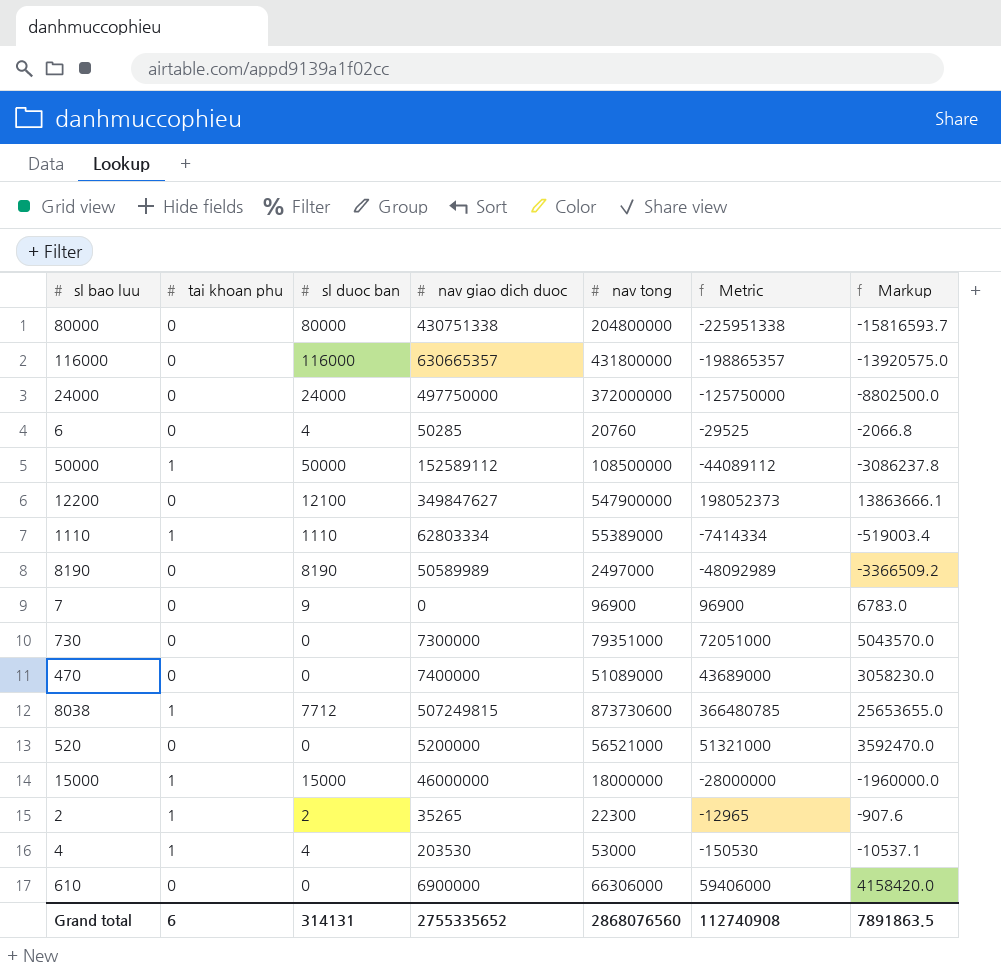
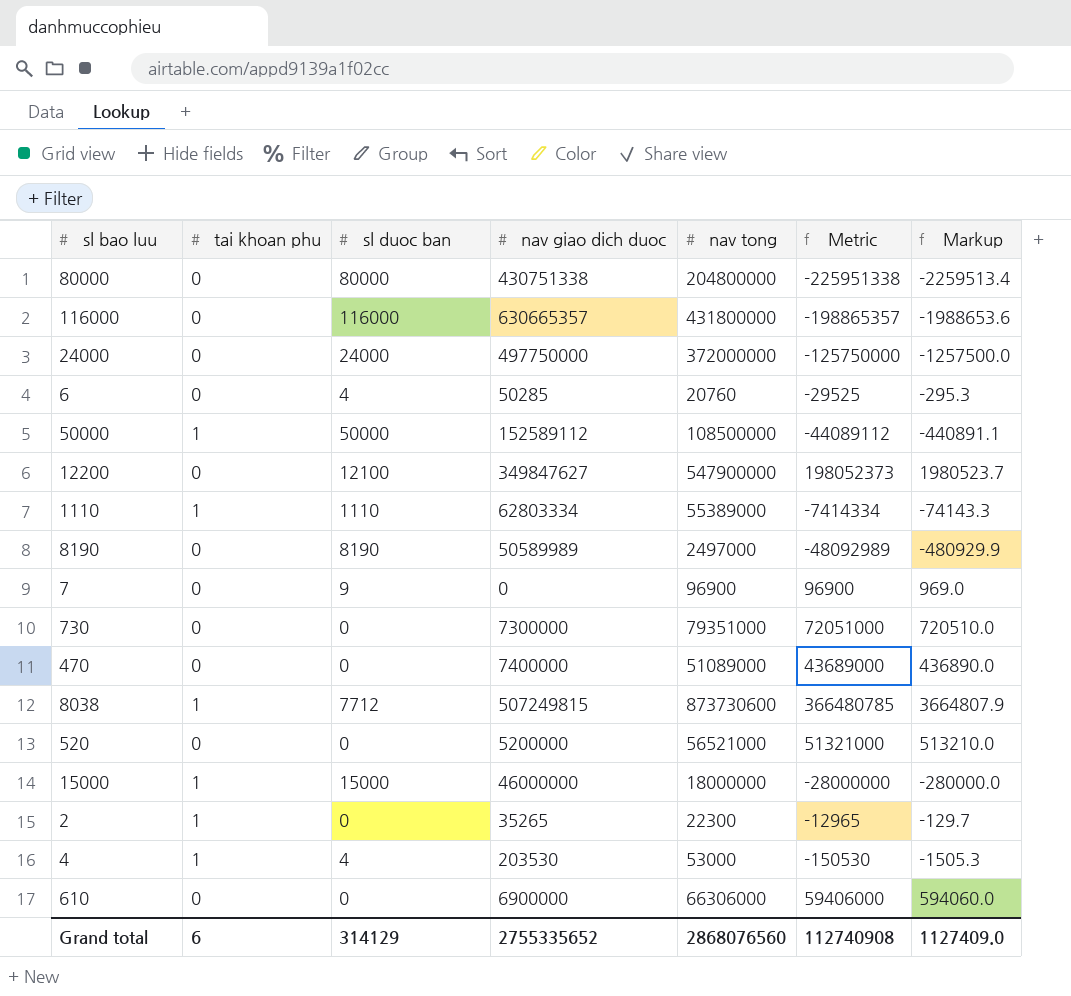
column Markup | formula: [Metric] * 0.07 -> [Metric] * 0.01
2 | sl duoc ban: 2 -> 0
Grand total | sl duoc ban: 314131 -> 314129
Grand total | Markup: 7891863.5 -> 1127409.0

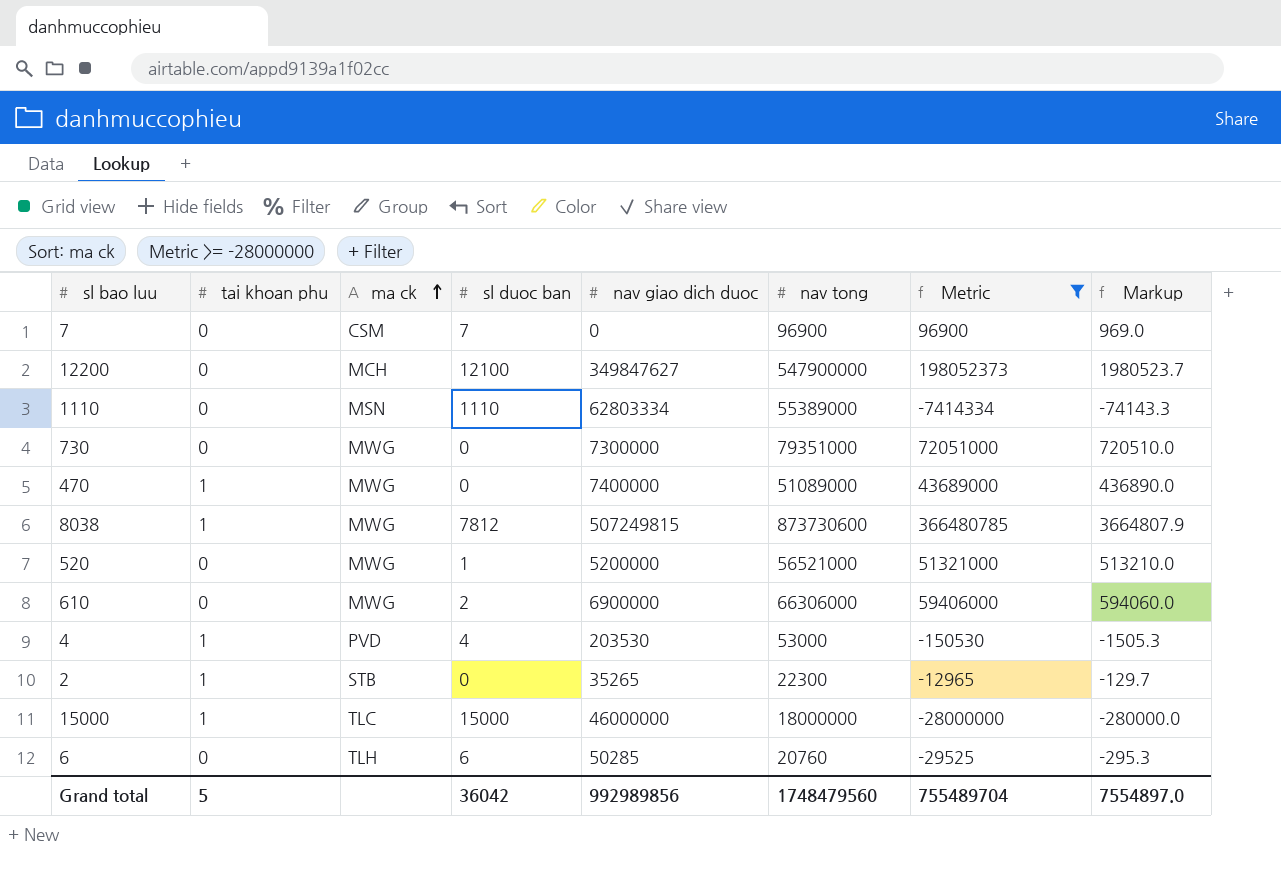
filter: none -> Metric >= -28000000
row order: none -> ma ck ascending
column ma ck | position: none -> 3
7 | sl duoc ban: 9 -> 7
1110 | tai khoan phu: 1 -> 0
470 | tai khoan phu: 0 -> 1
8038 | sl duoc ban: 7712 -> 7812
520 | sl duoc ban: 0 -> 1
610 | sl duoc ban: 0 -> 2
6 | sl duoc ban: 4 -> 6
Grand total | tai khoan phu: 6 -> 5
Grand total | sl duoc ban: 314129 -> 36042
Grand total | nav giao dich duoc: 2755335652 -> 992989856
Grand total | nav tong: 2868076560 -> 1748479560
Grand total | Metric: 112740908 -> 755489704
Grand total | Markup: 1127409.0 -> 7554897.0

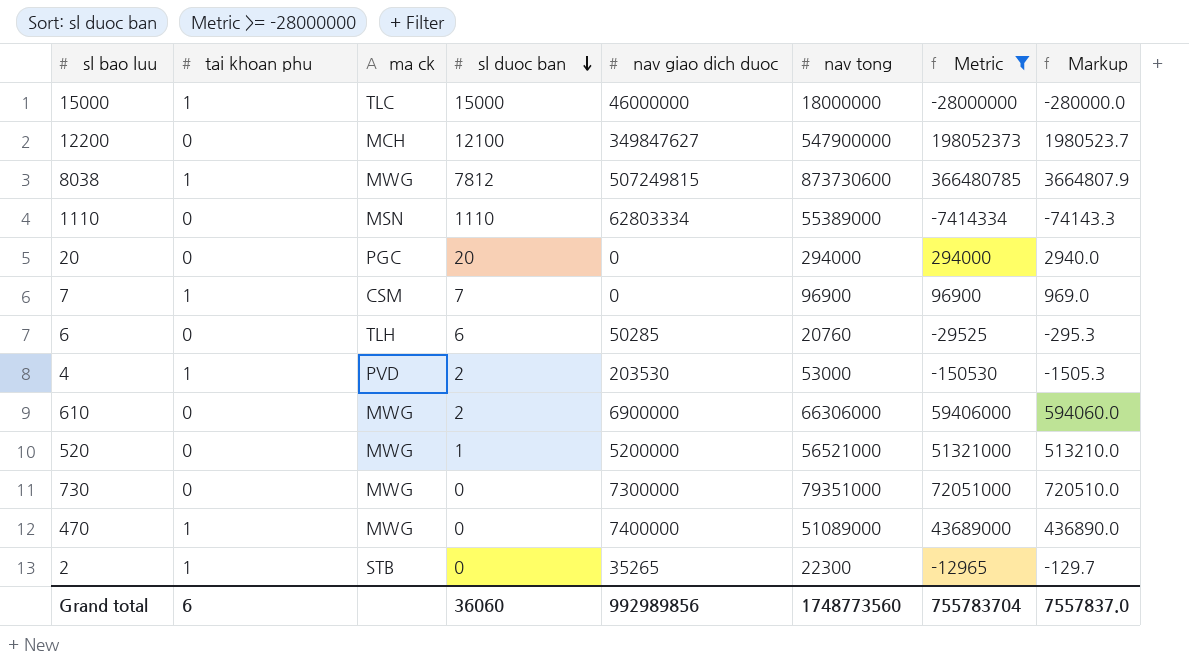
row order: ma ck ascending -> sl duoc ban descending
row 20: none -> 0 | PGC | 20 | 0 | 294000 | 294000 | 2940.0
7 | tai khoan phu: 0 -> 1
4 | sl duoc ban: 4 -> 2
Grand total | tai khoan phu: 5 -> 6
Grand total | sl duoc ban: 36042 -> 36060
Grand total | nav tong: 1748479560 -> 1748773560
Grand total | Metric: 755489704 -> 755783704
Grand total | Markup: 7554897.0 -> 7557837.0

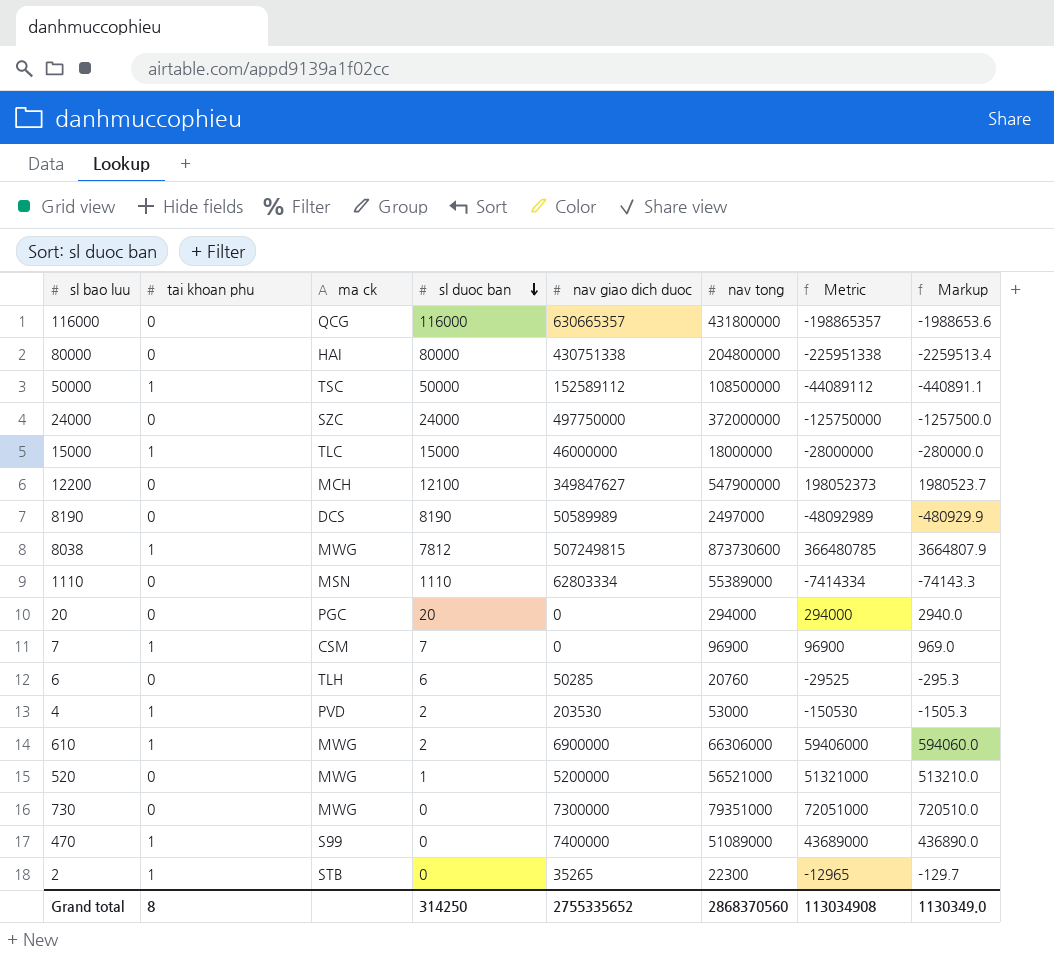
filter: Metric >= -28000000 -> none
610 | tai khoan phu: 0 -> 1
470 | ma ck: MWG -> S99
Grand total | tai khoan phu: 6 -> 8
Grand total | sl duoc ban: 36060 -> 314250
Grand total | nav giao dich duoc: 992989856 -> 2755335652
Grand total | nav tong: 1748773560 -> 2868370560
Grand total | Metric: 755783704 -> 113034908
Grand total | Markup: 7557837.0 -> 1130349.0

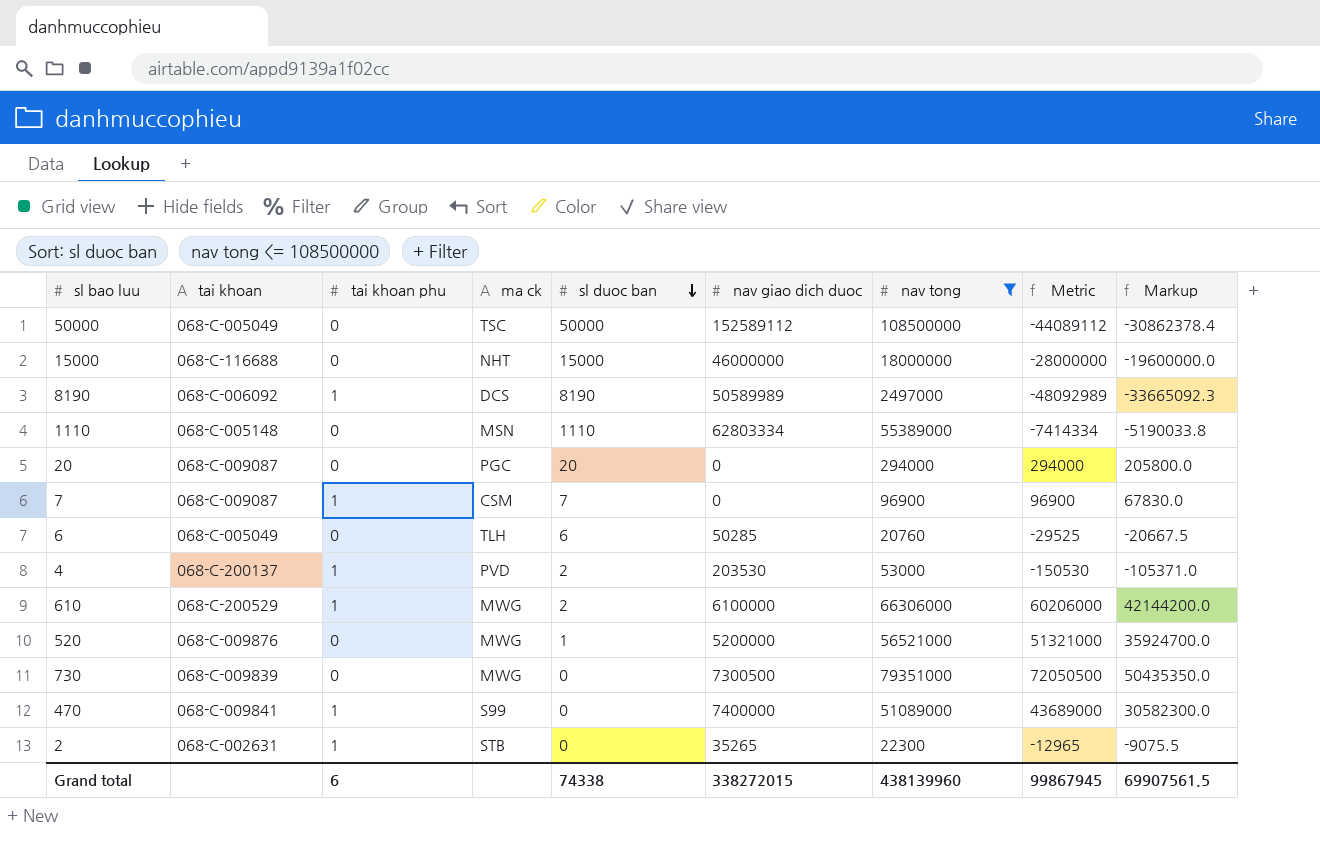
filter: none -> nav tong <= 108500000
column tai khoan | position: none -> 2
column Markup | formula: [Metric] * 0.01 -> [Metric] * 0.7
50000 | tai khoan phu: 1 -> 0
15000 | tai khoan phu: 1 -> 0
15000 | ma ck: TLC -> NHT
8190 | tai khoan phu: 0 -> 1
610 | nav giao dich duoc: 6900000 -> 6100000
610 | Metric: 59406000 -> 60206000
730 | nav giao dich duoc: 7300000 -> 7300500
730 | Metric: 72051000 -> 72050500
Grand total | tai khoan phu: 8 -> 6
Grand total | sl duoc ban: 314250 -> 74338
Grand total | nav giao dich duoc: 2755335652 -> 338272015
Grand total | nav tong: 2868370560 -> 438139960
Grand total | Metric: 113034908 -> 99867945
Grand total | Markup: 1130349.0 -> 69907561.5

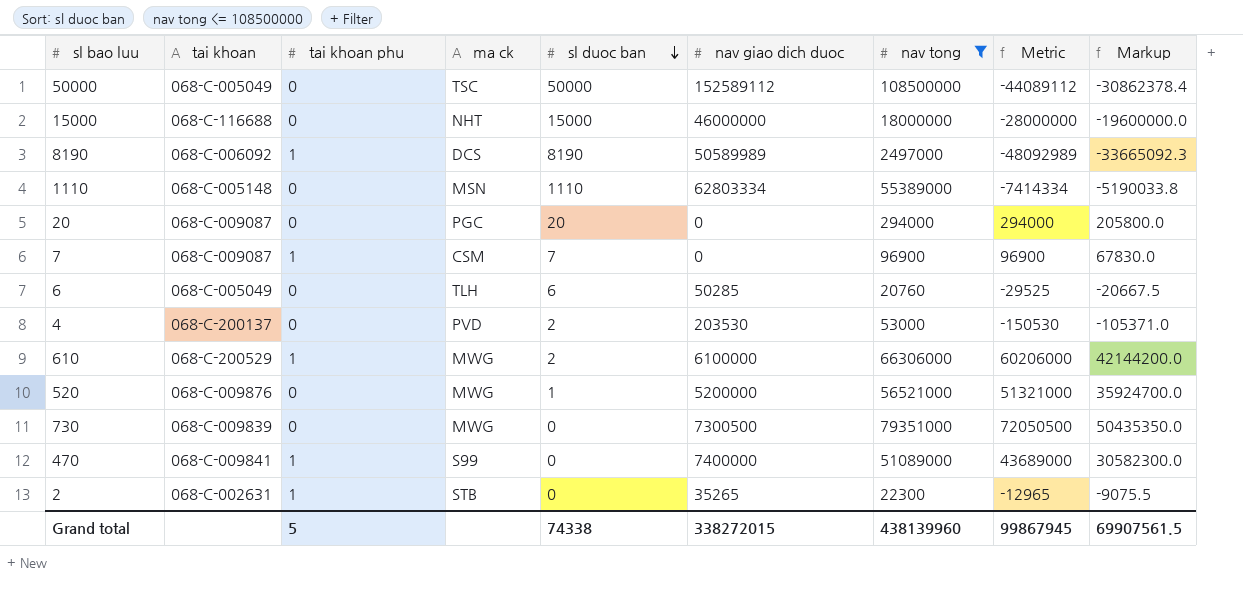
4 | tai khoan phu: 1 -> 0
Grand total | tai khoan phu: 6 -> 5

